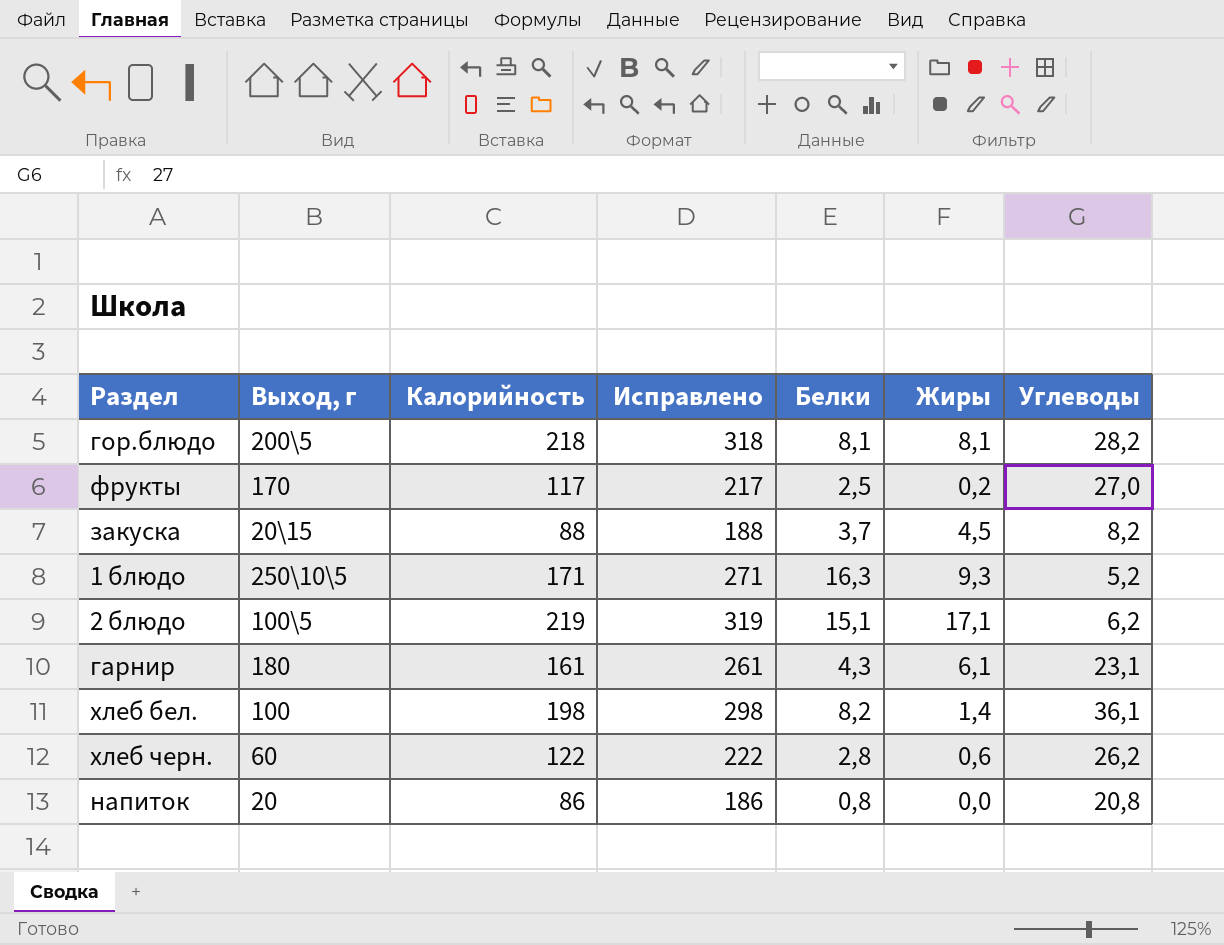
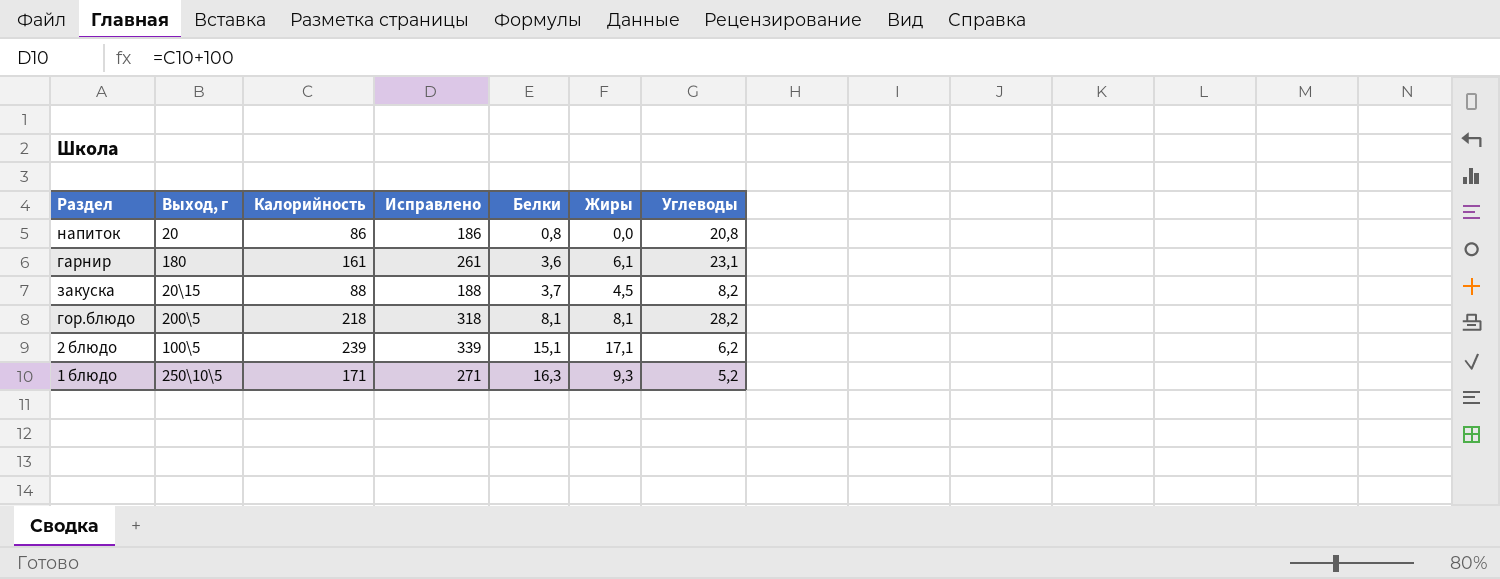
row order: none -> Белки ascending
row фрукты: 170 | 117 | 217 | 2,5 | 0,2 | 27,0 -> none
row хлеб бел.: 100 | 198 | 298 | 8,2 | 1,4 | 36,1 -> none
row хлеб черн.: 60 | 122 | 222 | 2,8 | 0,6 | 26,2 -> none
гарнир | Белки: 4,3 -> 3,6
2 блюдо | Калорийность: 219 -> 239
2 блюдо | Исправлено: 319 -> 339

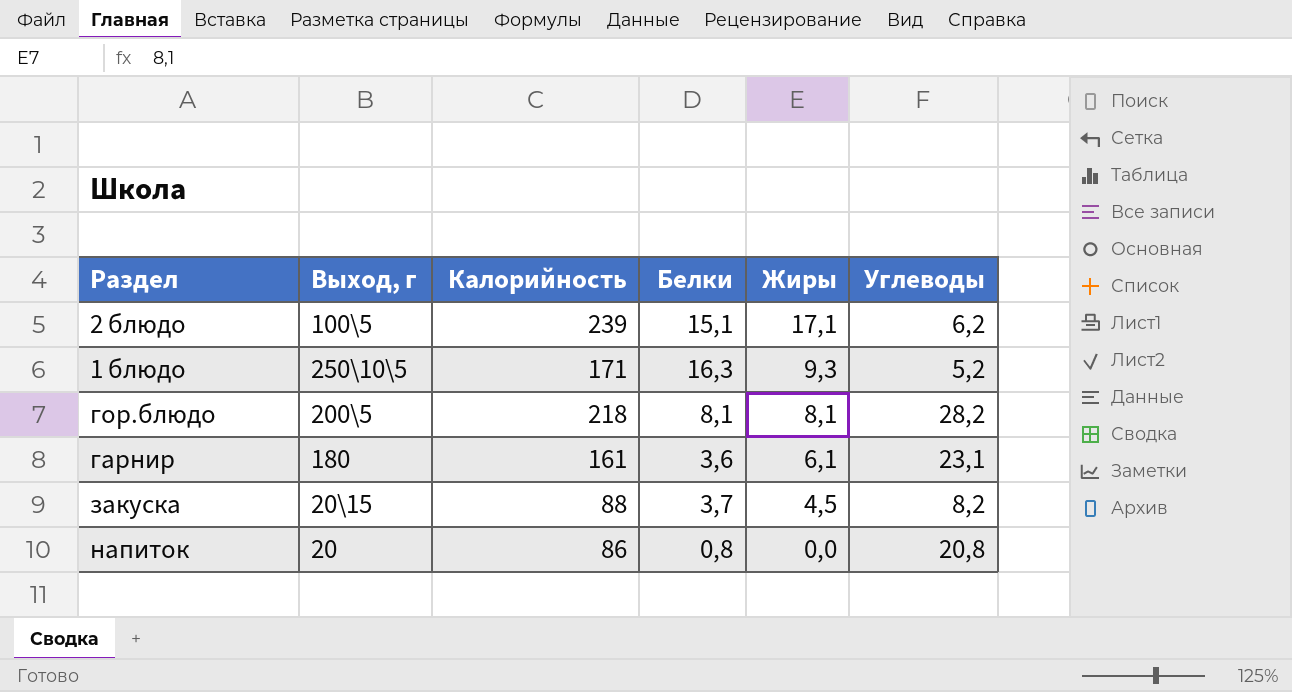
row order: Белки ascending -> Жиры descending
column Исправлено | formula: [Калорийность] + 100 -> none

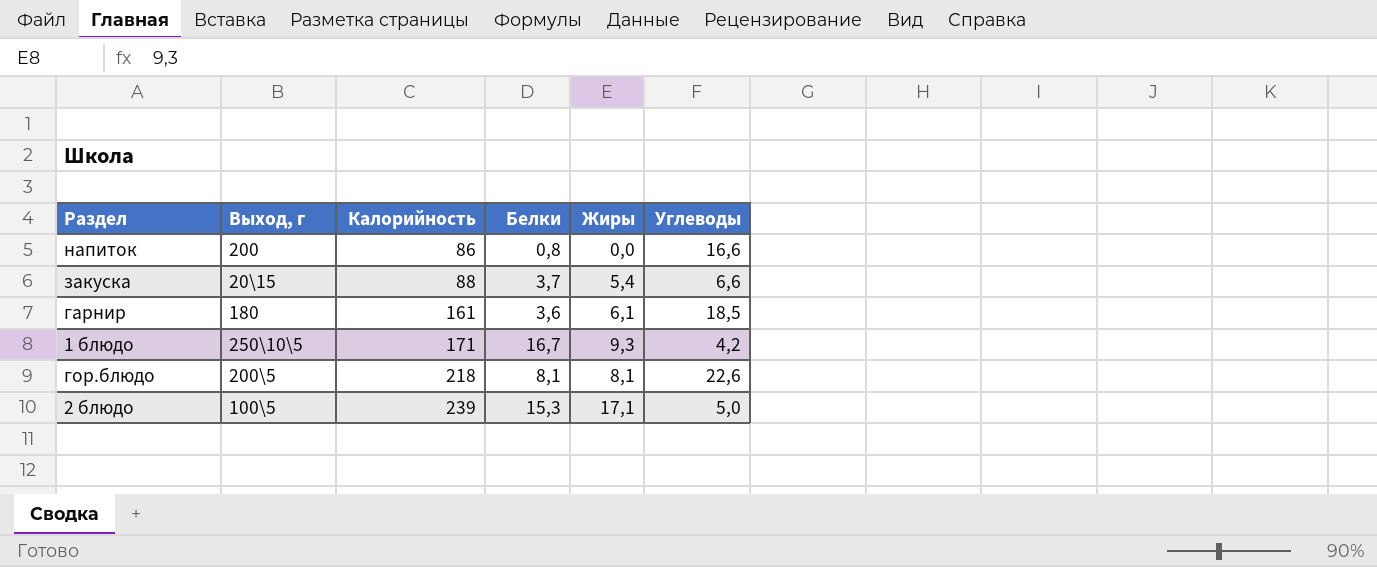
row order: Жиры descending -> Калорийность ascending
напиток | Выход, г: 20 -> 200
напиток | Углеводы: 20,8 -> 16,6
закуска | Жиры: 4,5 -> 5,4
закуска | Углеводы: 8,2 -> 6,6
гарнир | Углеводы: 23,1 -> 18,5
1 блюдо | Белки: 16,3 -> 16,7
1 блюдо | Углеводы: 5,2 -> 4,2
гор.блюдо | Углеводы: 28,2 -> 22,6
2 блюдо | Белки: 15,1 -> 15,3
2 блюдо | Углеводы: 6,2 -> 5,0

